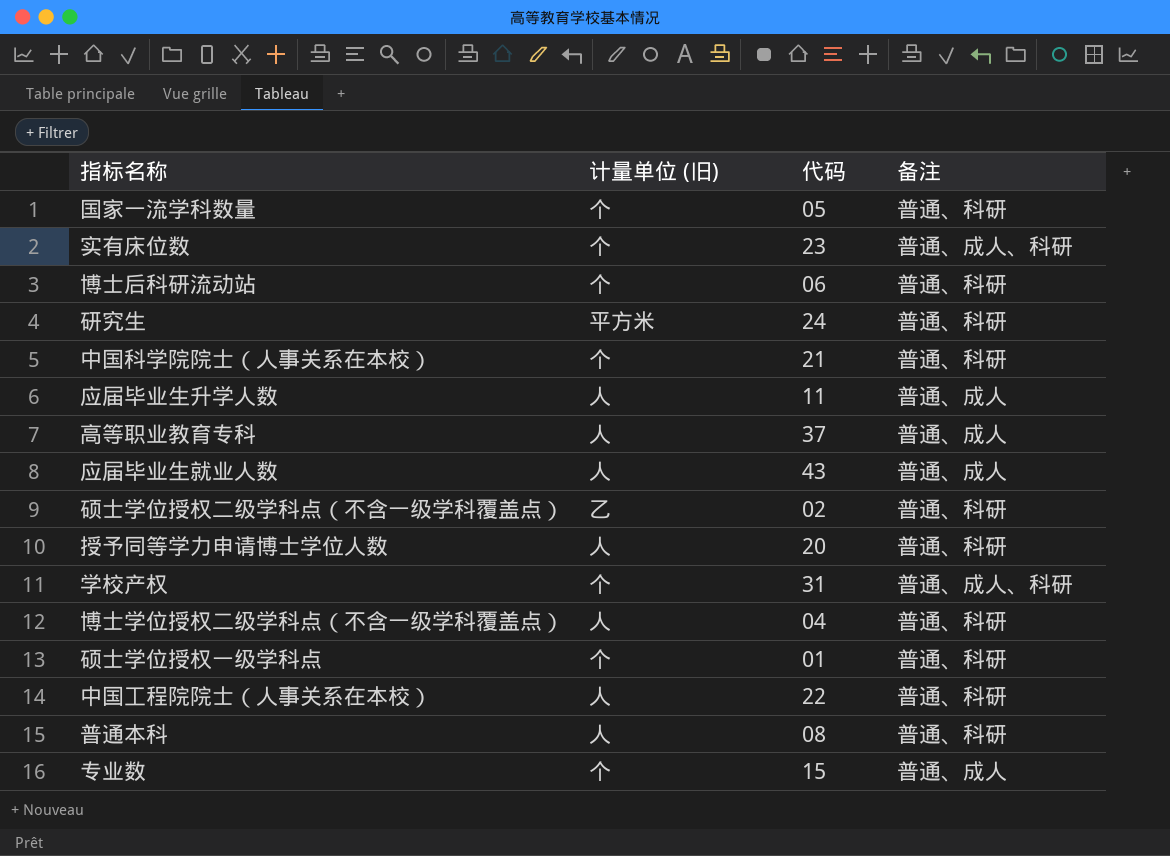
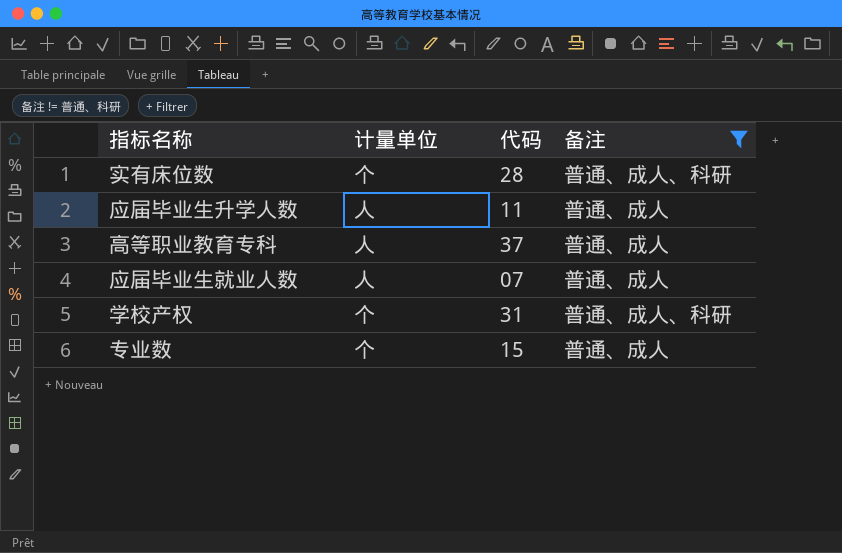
filter: none -> 备注 != 普通、科研
column name: 计量单位 (旧) -> 计量单位
实有床位数 | 代码: 23 -> 28
应届毕业生就业人数 | 代码: 43 -> 07

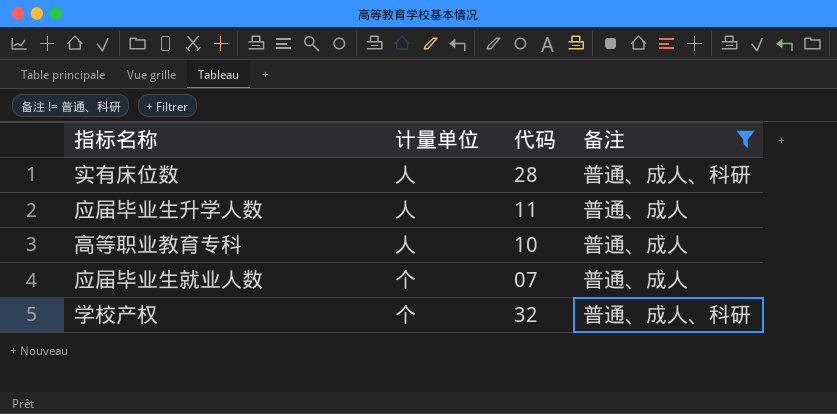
row 专业数: 个 | 15 | 普通、成人 -> none
实有床位数 | 计量单位: 个 -> 人
高等职业教育专科 | 代码: 37 -> 10
应届毕业生就业人数 | 计量单位: 人 -> 个
学校产权 | 代码: 31 -> 32

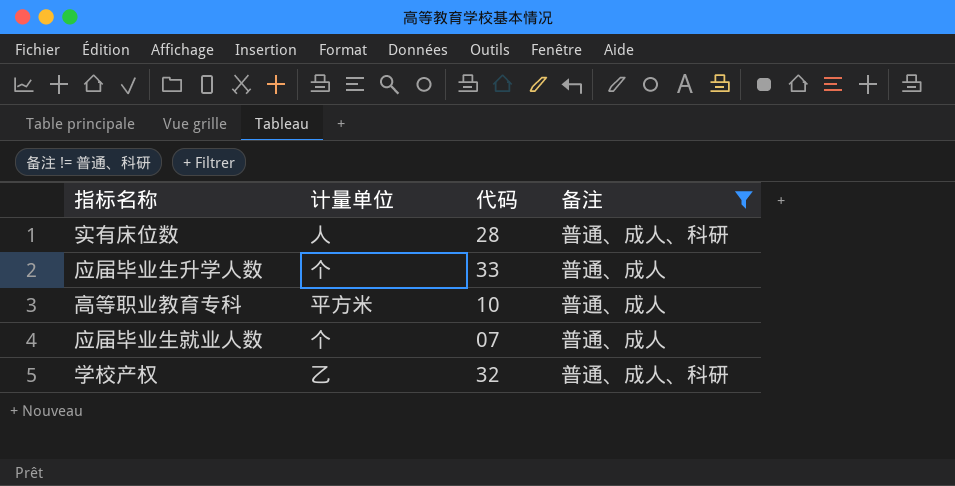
应届毕业生升学人数 | 计量单位: 人 -> 个
应届毕业生升学人数 | 代码: 11 -> 33
高等职业教育专科 | 计量单位: 人 -> 平方米
学校产权 | 计量单位: 个 -> 乙

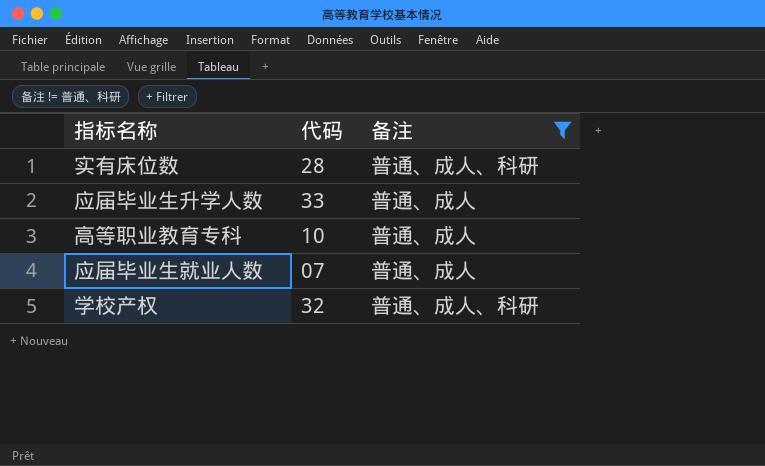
column 计量单位 | position: 2 -> none

